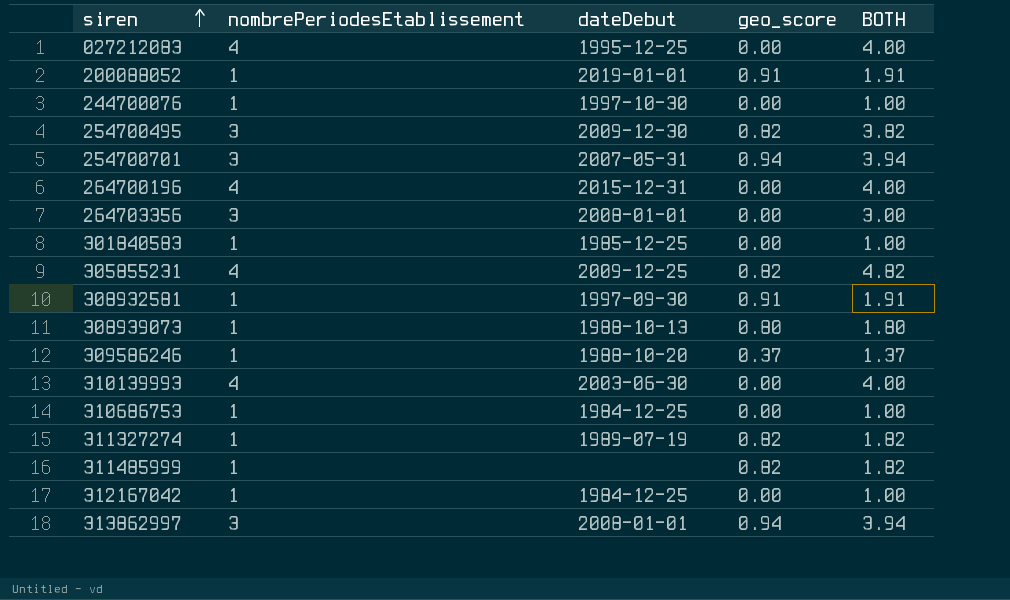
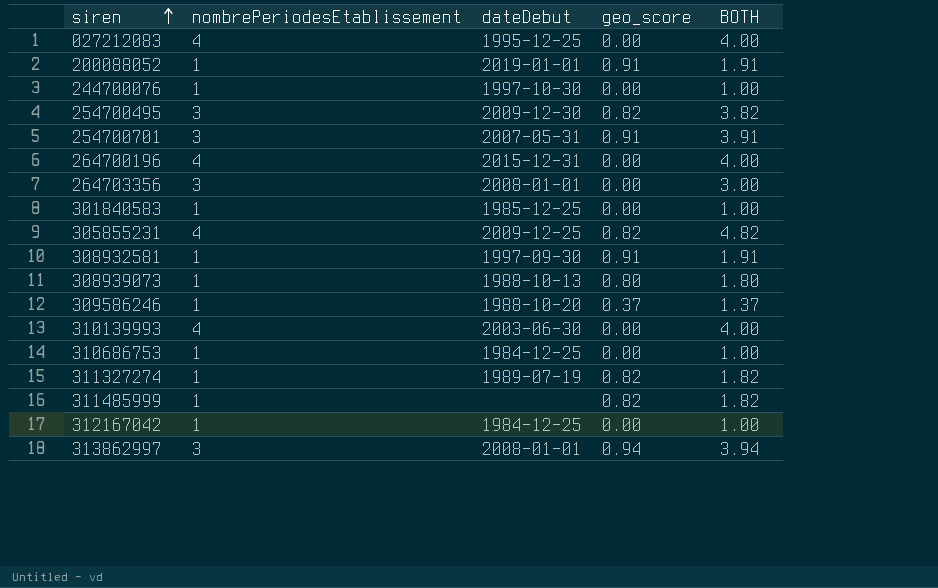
254700701 | geo_score: 0.94 -> 0.91
254700701 | BOTH: 3.94 -> 3.91

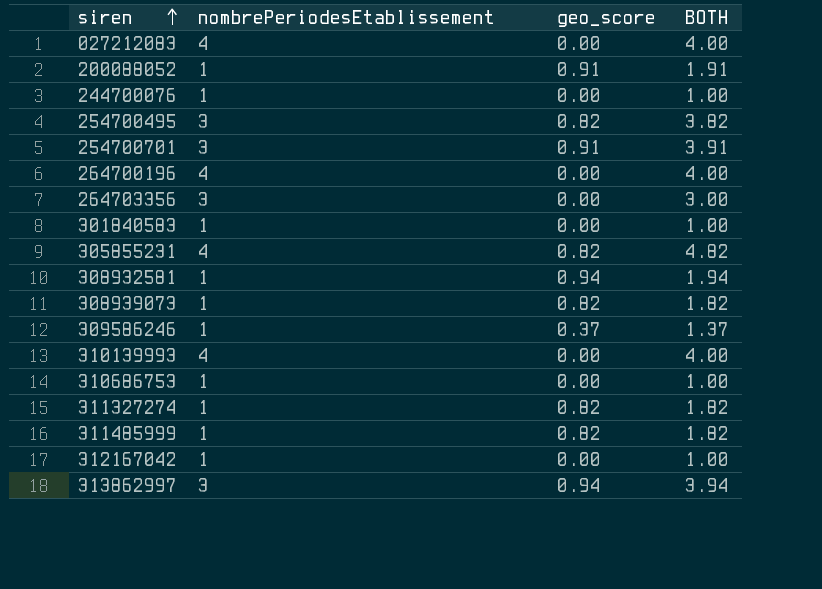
column dateDebut | position: 3 -> none
308932581 | geo_score: 0.91 -> 0.94
308932581 | BOTH: 1.91 -> 1.94
308939073 | geo_score: 0.80 -> 0.82
308939073 | BOTH: 1.80 -> 1.82

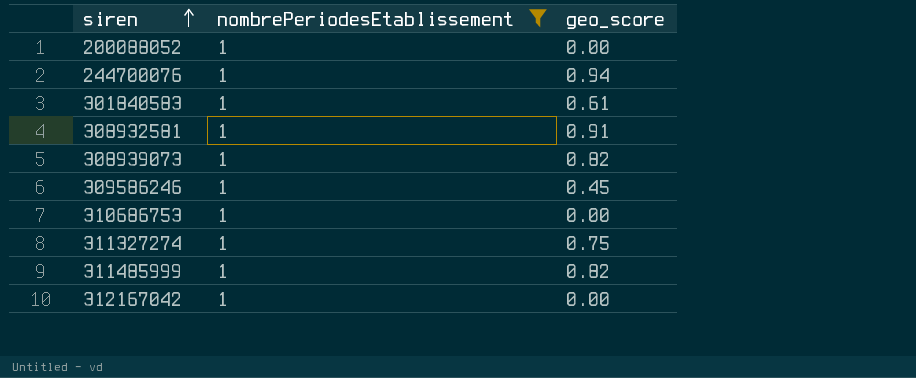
filter: none -> nombrePeriodesEtablissement = 1
column BOTH | formula: [nombrePeriodesEtablissement] + [geo_score] -> none
200088052 | geo_score: 0.91 -> 0.00
244700076 | geo_score: 0.00 -> 0.94
301840583 | geo_score: 0.00 -> 0.61
308932581 | geo_score: 0.94 -> 0.91
309586246 | geo_score: 0.37 -> 0.45
311327274 | geo_score: 0.82 -> 0.75

